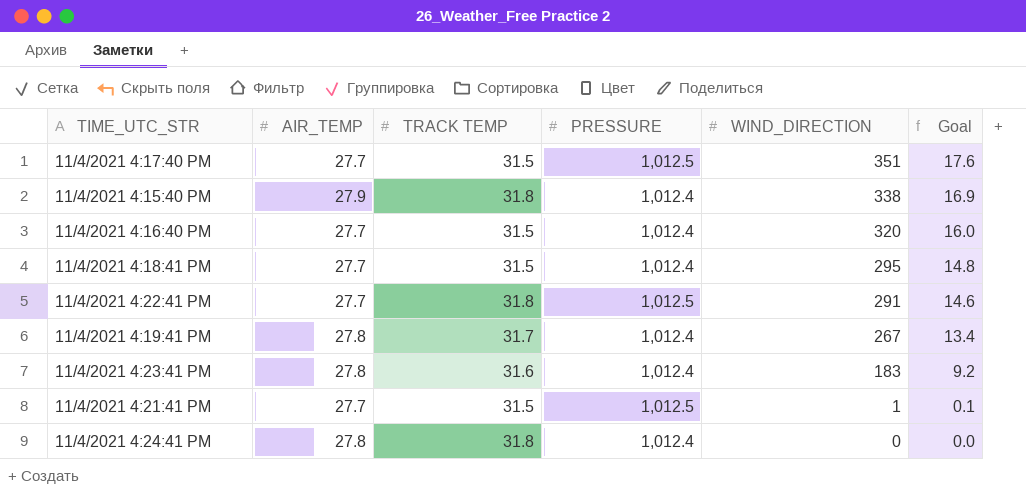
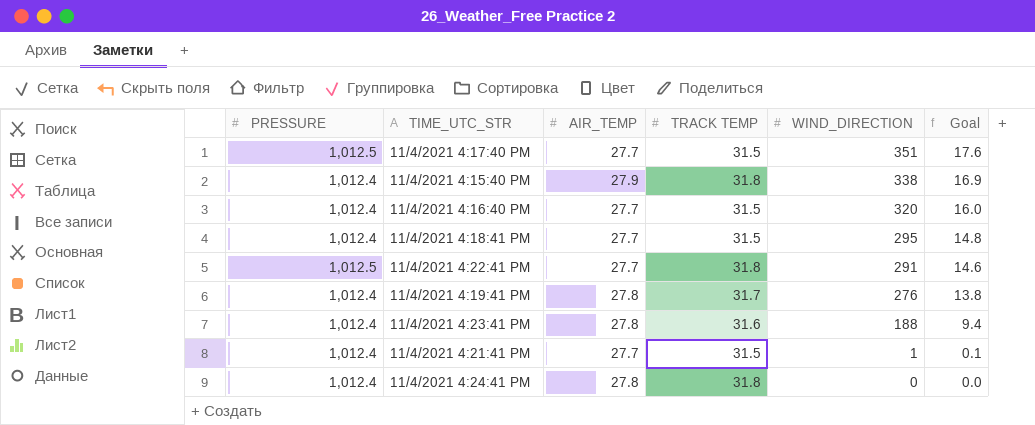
column PRESSURE | position: 4 -> 1
11/4/2021 4:19:41 PM | WIND_DIRECTION: 267 -> 276
11/4/2021 4:19:41 PM | Goal: 13.4 -> 13.8
11/4/2021 4:23:41 PM | WIND_DIRECTION: 183 -> 188
11/4/2021 4:23:41 PM | Goal: 9.2 -> 9.4
11/4/2021 4:21:41 PM | PRESSURE: 1,012.5 -> 1,012.4

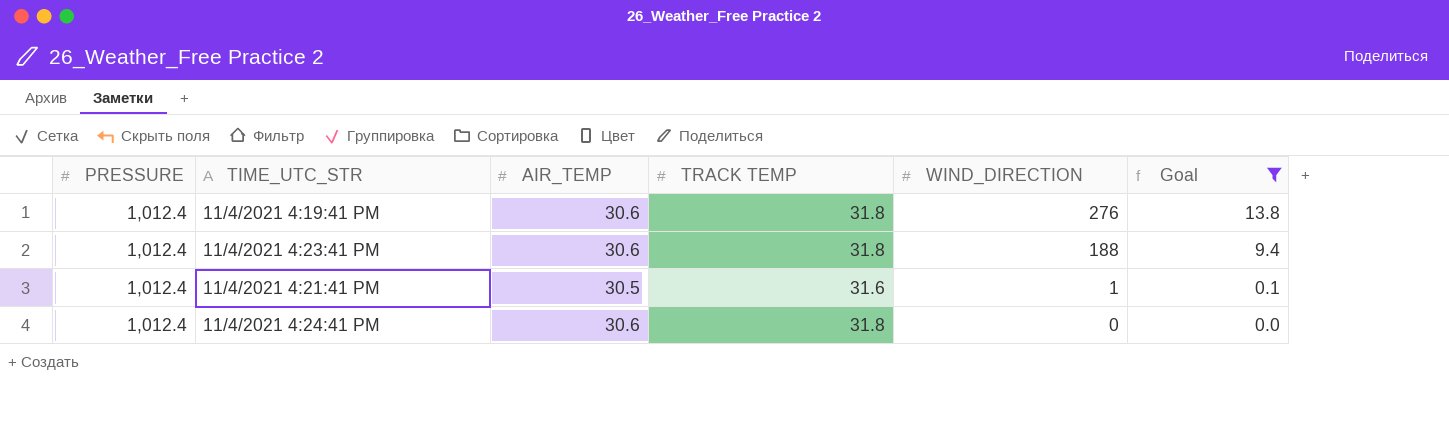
filter: none -> Goal <= 13.8
11/4/2021 4:19:41 PM | AIR_TEMP: 27.8 -> 30.6
11/4/2021 4:19:41 PM | TRACK TEMP: 31.7 -> 31.8
11/4/2021 4:23:41 PM | AIR_TEMP: 27.8 -> 30.6
11/4/2021 4:23:41 PM | TRACK TEMP: 31.6 -> 31.8
11/4/2021 4:21:41 PM | AIR_TEMP: 27.7 -> 30.5
11/4/2021 4:21:41 PM | TRACK TEMP: 31.5 -> 31.6
11/4/2021 4:24:41 PM | AIR_TEMP: 27.8 -> 30.6

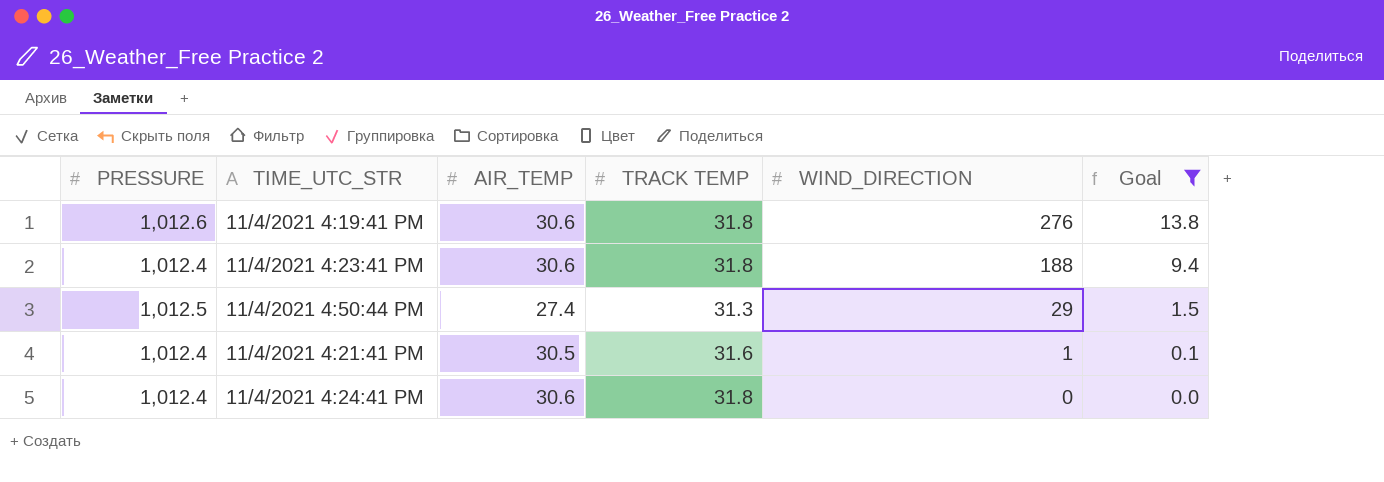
11/4/2021 4:19:41 PM | PRESSURE: 1,012.4 -> 1,012.6
row 11/4/2021 4:50:44 PM: none -> 1,012.5 | 27.4 | 31.3 | 29 | 1.5

